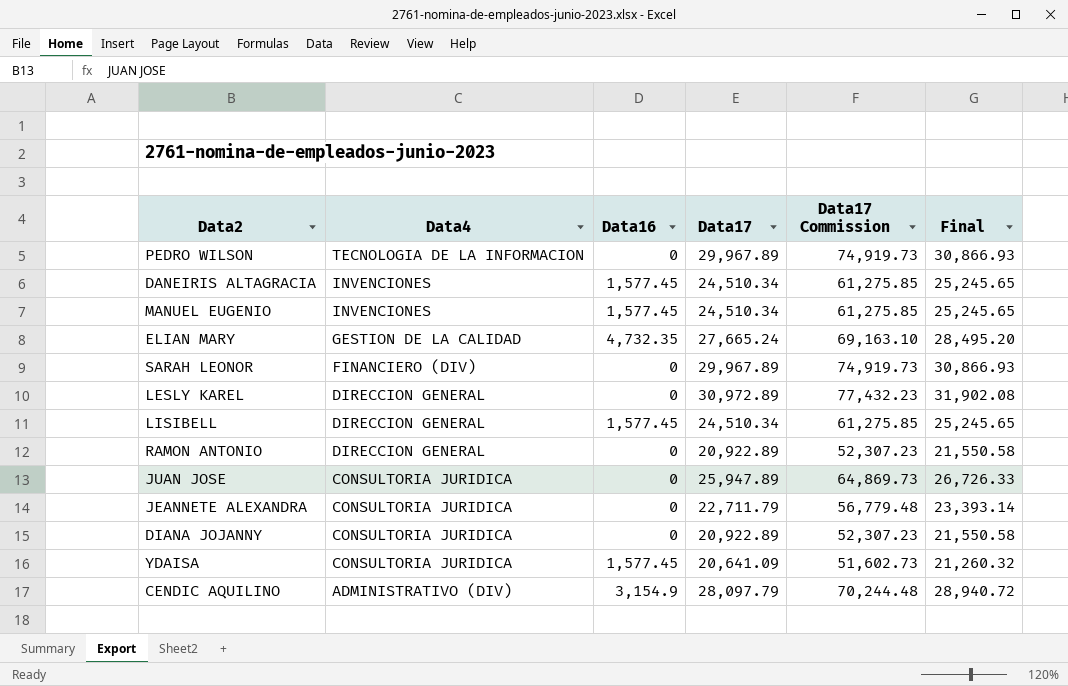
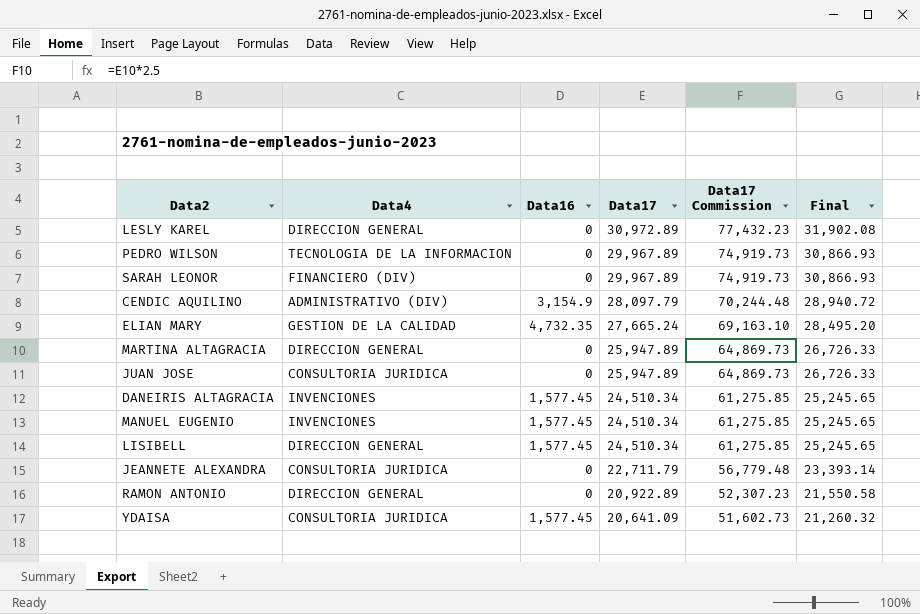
row order: Data4 descending -> Data17 descending
row DIANA JOJANNY: CONSULTORIA JURIDICA | 0 | 20,922.89 | 52,307.23 | 21,550.58 -> none
row MARTINA ALTAGRACIA: none -> DIRECCION GENERAL | 0 | 25,947.89 | 64,869.73 | 26,726.33

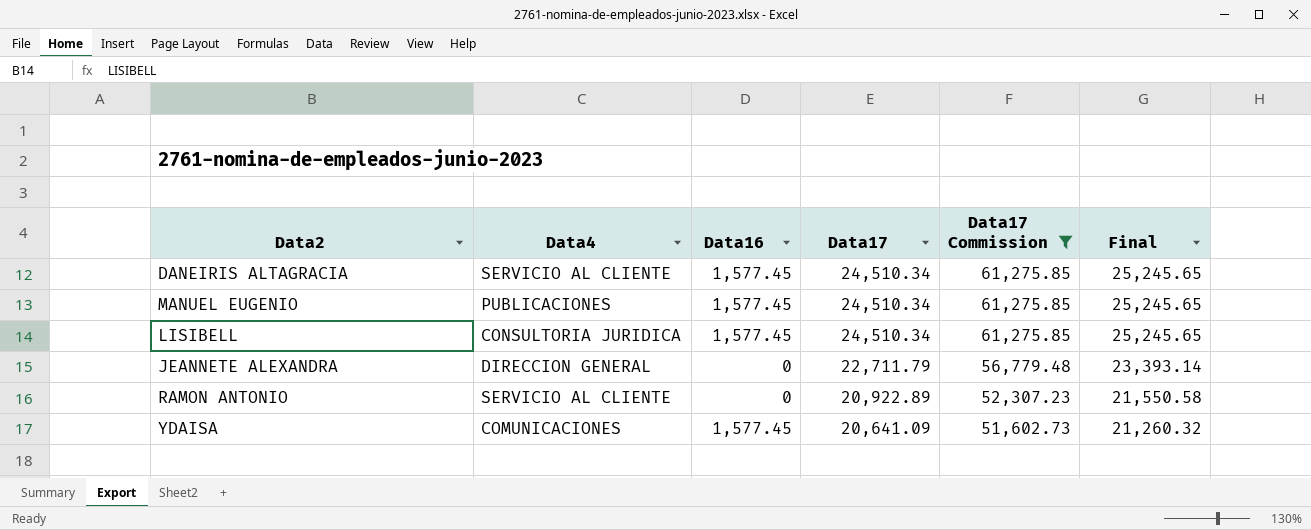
filter: none -> Data17 Commission <= 61,275.85
DANEIRIS ALTAGRACIA | Data4: INVENCIONES -> SERVICIO AL CLIENTE
MANUEL EUGENIO | Data4: INVENCIONES -> PUBLICACIONES
LISIBELL | Data4: DIRECCION GENERAL -> CONSULTORIA JURIDICA
JEANNETE ALEXANDRA | Data4: CONSULTORIA JURIDICA -> DIRECCION GENERAL
RAMON ANTONIO | Data4: DIRECCION GENERAL -> SERVICIO AL CLIENTE
YDAISA | Data4: CONSULTORIA JURIDICA -> COMUNICACIONES

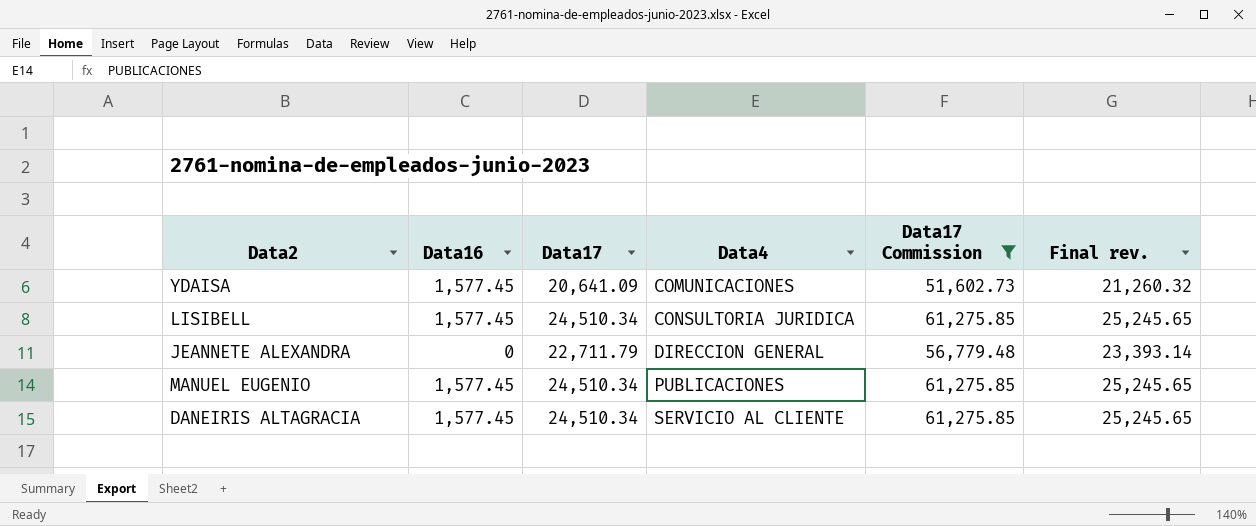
row order: Data17 descending -> Data4 ascending
column Data4 | position: 2 -> 4
column name: Final -> Final rev.
row RAMON ANTONIO: SERVICIO AL CLIENTE | 0 | 20,922.89 | 52,307.23 | 21,550.58 -> none

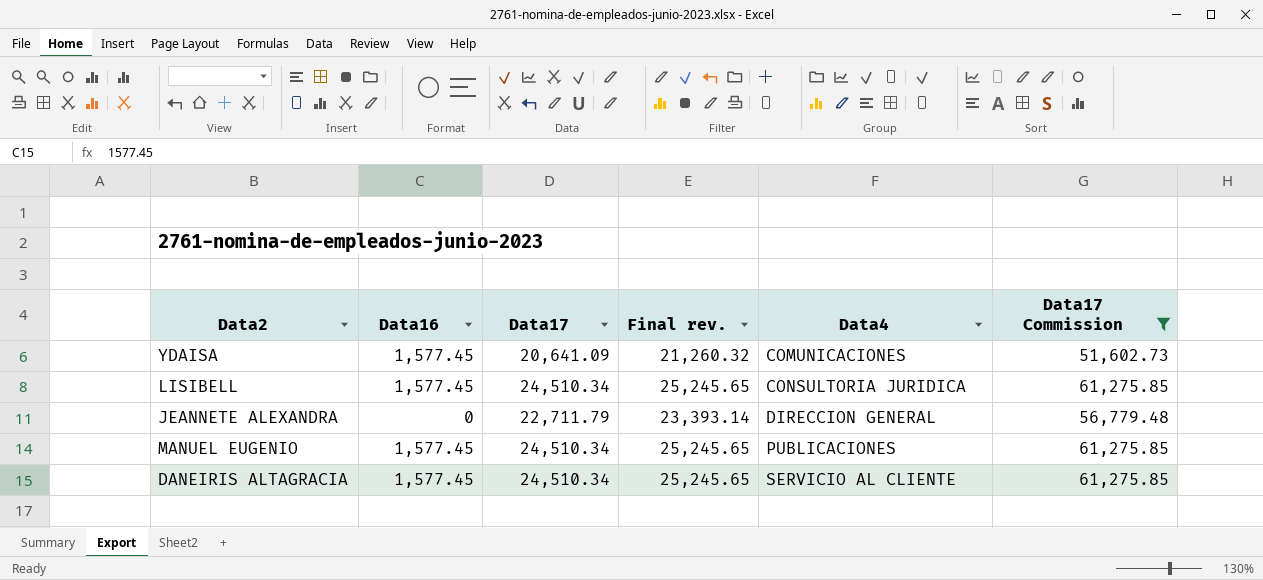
column Final rev. | position: 6 -> 4

